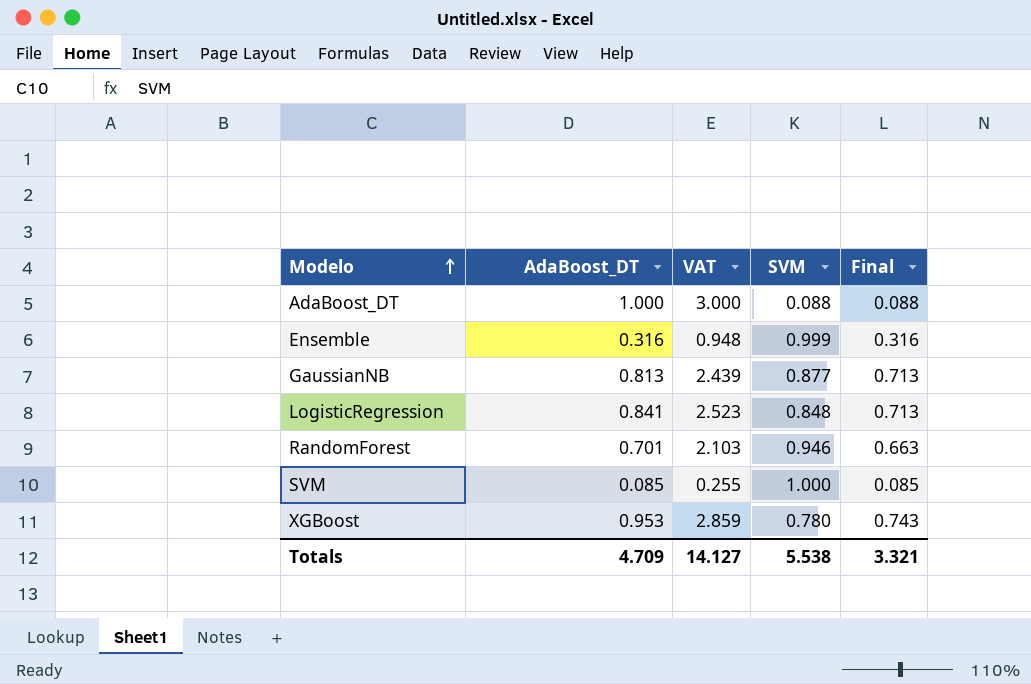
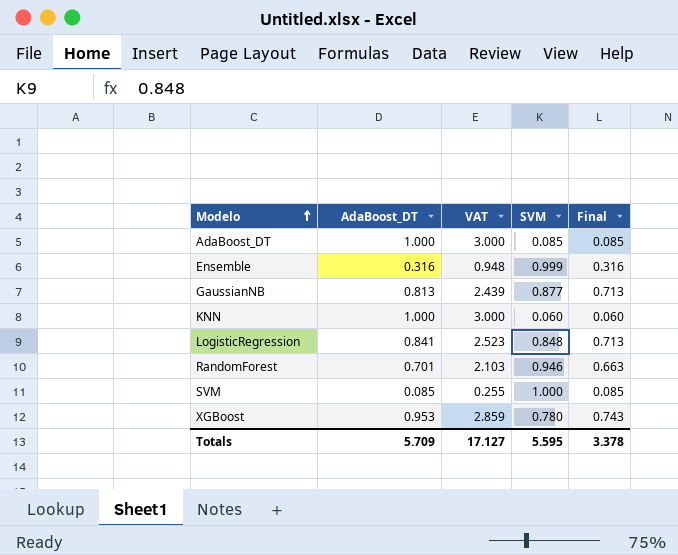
AdaBoost_DT | SVM: 0.088 -> 0.085
AdaBoost_DT | Final: 0.088 -> 0.085
row KNN: none -> 1.000 | 3.000 | 0.060 | 0.060
Totals | AdaBoost_DT: 4.709 -> 5.709
Totals | VAT: 14.127 -> 17.127
Totals | SVM: 5.538 -> 5.595
Totals | Final: 3.321 -> 3.378

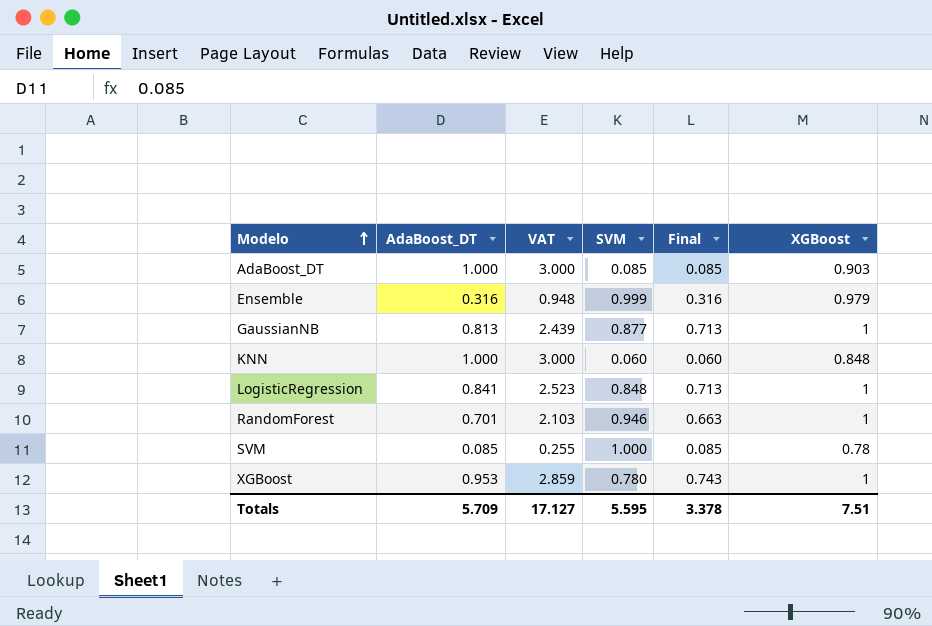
column XGBoost | position: none -> 6

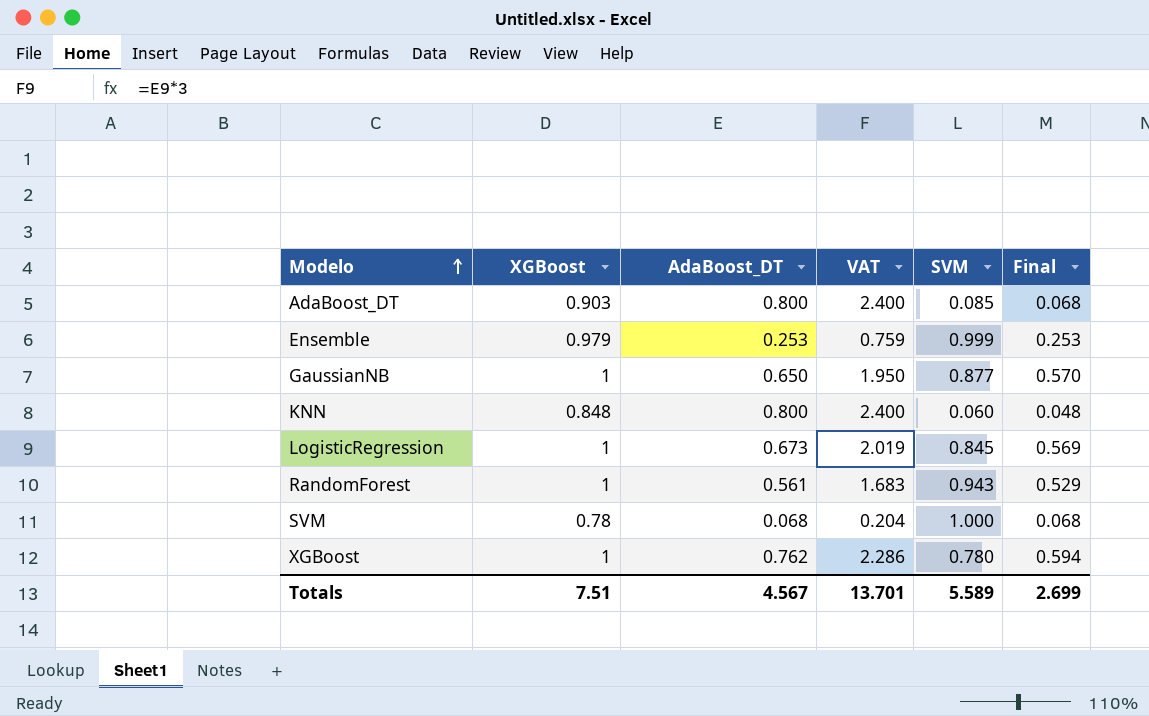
column XGBoost | position: 6 -> 2
AdaBoost_DT | AdaBoost_DT: 1.000 -> 0.800
AdaBoost_DT | VAT: 3.000 -> 2.400
AdaBoost_DT | Final: 0.085 -> 0.068
Ensemble | AdaBoost_DT: 0.316 -> 0.253
Ensemble | VAT: 0.948 -> 0.759
Ensemble | Final: 0.316 -> 0.253
GaussianNB | AdaBoost_DT: 0.813 -> 0.650
GaussianNB | VAT: 2.439 -> 1.950
GaussianNB | Final: 0.713 -> 0.570
KNN | AdaBoost_DT: 1.000 -> 0.800
KNN | VAT: 3.000 -> 2.400
KNN | Final: 0.060 -> 0.048
LogisticRegression | AdaBoost_DT: 0.841 -> 0.673
LogisticRegression | VAT: 2.523 -> 2.019
LogisticRegression | SVM: 0.848 -> 0.845
LogisticRegression | Final: 0.713 -> 0.569
RandomForest | AdaBoost_DT: 0.701 -> 0.561
RandomForest | VAT: 2.103 -> 1.683
RandomForest | SVM: 0.946 -> 0.943
RandomForest | Final: 0.663 -> 0.529
SVM | AdaBoost_DT: 0.085 -> 0.068
SVM | VAT: 0.255 -> 0.204
SVM | Final: 0.085 -> 0.068
XGBoost | AdaBoost_DT: 0.953 -> 0.762
XGBoost | VAT: 2.859 -> 2.286
XGBoost | Final: 0.743 -> 0.594
Totals | AdaBoost_DT: 5.709 -> 4.567
Totals | VAT: 17.127 -> 13.701
Totals | SVM: 5.595 -> 5.589
Totals | Final: 3.378 -> 2.699

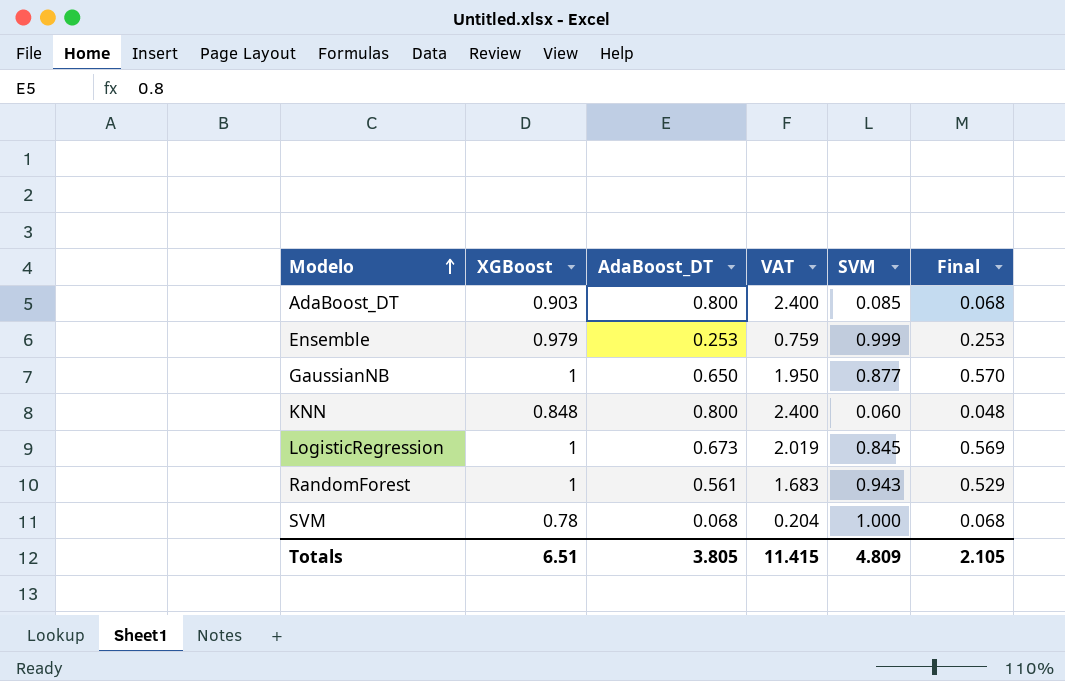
row XGBoost: 1 | 0.762 | 2.286 | 0.780 | 0.594 -> none
Totals | XGBoost: 7.51 -> 6.51
Totals | AdaBoost_DT: 4.567 -> 3.805
Totals | VAT: 13.701 -> 11.415
Totals | SVM: 5.589 -> 4.809
Totals | Final: 2.699 -> 2.105

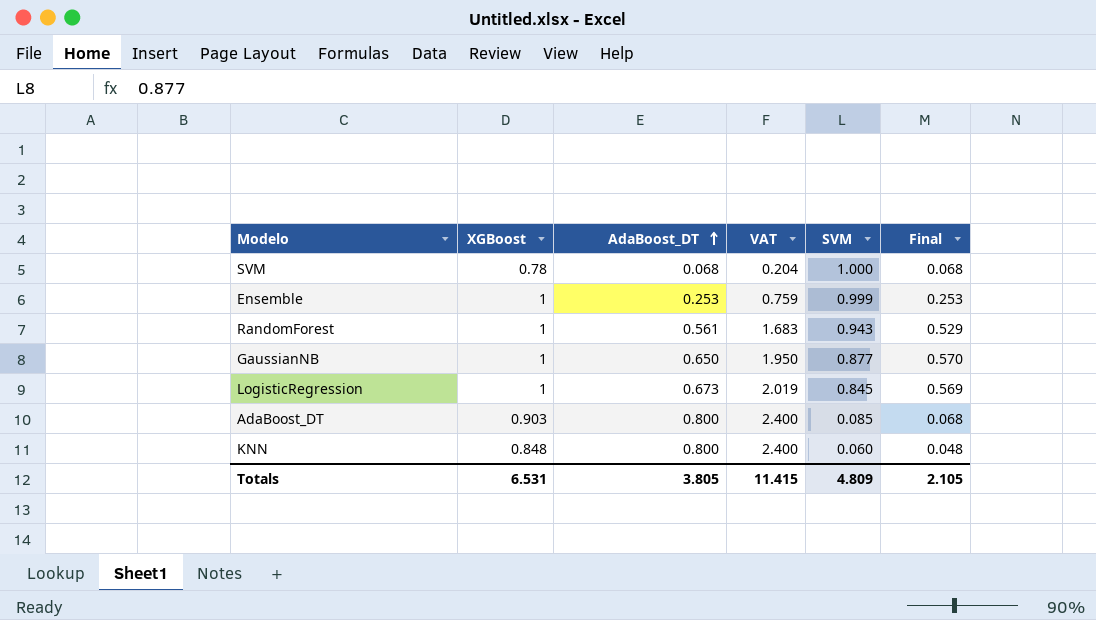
row order: Modelo ascending -> AdaBoost_DT ascending
Ensemble | XGBoost: 0.979 -> 1
Totals | XGBoost: 6.51 -> 6.531

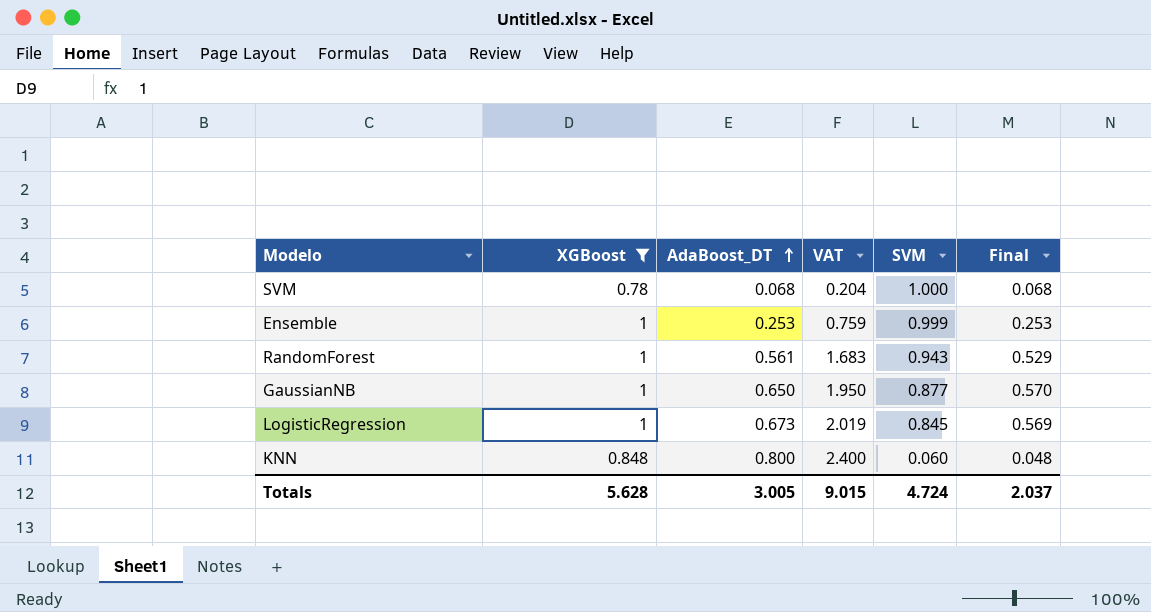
filter: none -> XGBoost != 0.903
Totals | XGBoost: 6.531 -> 5.628
Totals | AdaBoost_DT: 3.805 -> 3.005
Totals | VAT: 11.415 -> 9.015
Totals | SVM: 4.809 -> 4.724
Totals | Final: 2.105 -> 2.037

